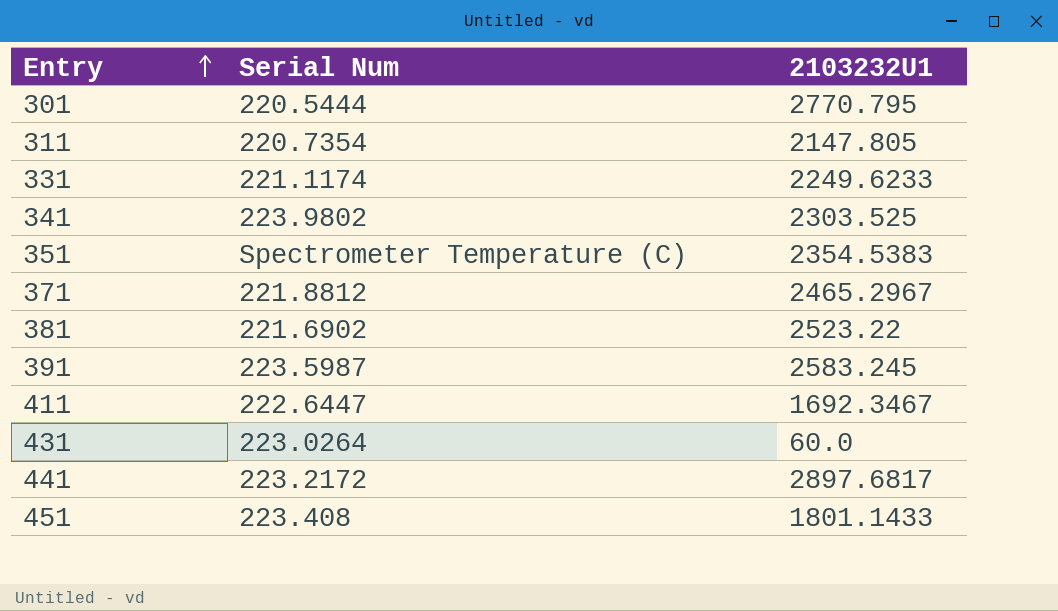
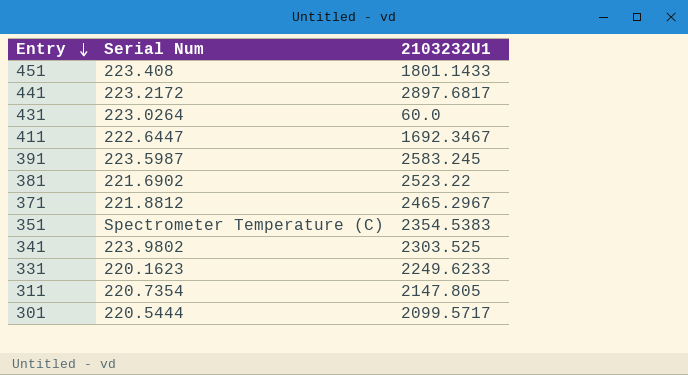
row order: Entry ascending -> Entry descending
331 | Serial Num: 221.1174 -> 220.1623
301 | 2103232U1: 2770.795 -> 2099.5717

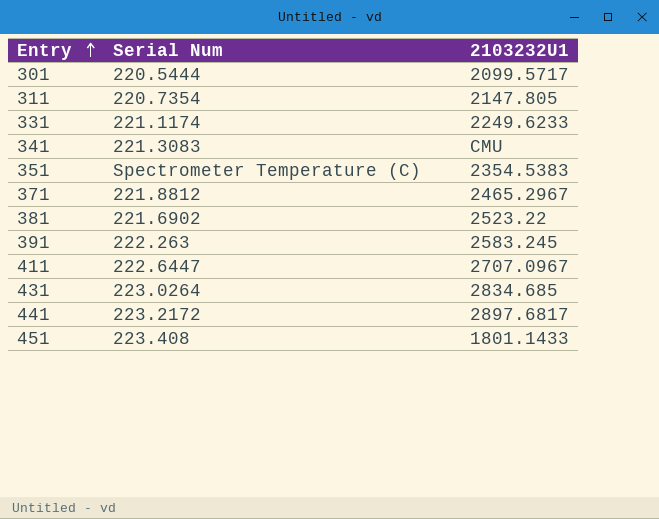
row order: Entry descending -> Entry ascending
331 | Serial Num: 220.1623 -> 221.1174
341 | Serial Num: 223.9802 -> 221.3083
341 | 2103232U1: 2303.525 -> CMU
391 | Serial Num: 223.5987 -> 222.263
411 | 2103232U1: 1692.3467 -> 2707.0967
431 | 2103232U1: 60.0 -> 2834.685

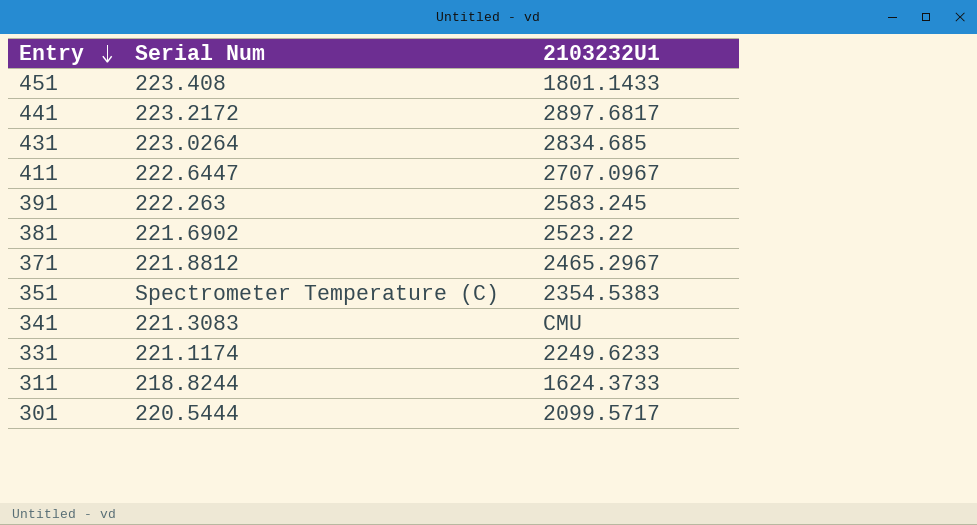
row order: Entry ascending -> Entry descending
311 | Serial Num: 220.7354 -> 218.8244
311 | 2103232U1: 2147.805 -> 1624.3733

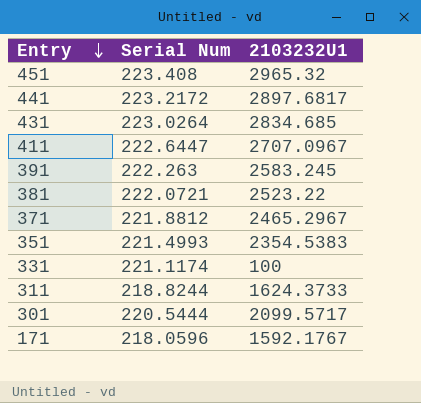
row 341: 221.3083 | CMU -> none
451 | 2103232U1: 1801.1433 -> 2965.32
381 | Serial Num: 221.6902 -> 222.0721
351 | Serial Num: Spectrometer Temperature (C) -> 221.4993
331 | 2103232U1: 2249.6233 -> 100
row 171: none -> 218.0596 | 1592.1767

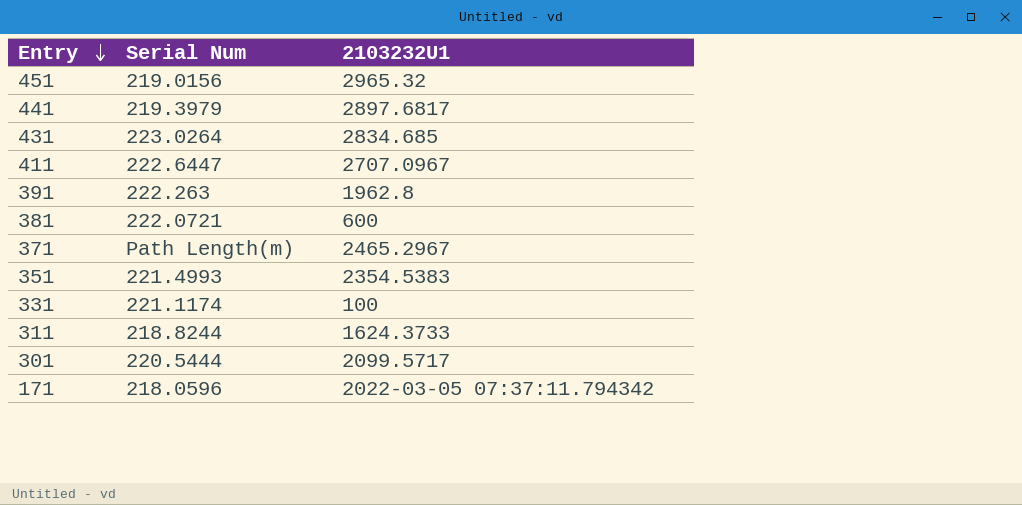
451 | Serial Num: 223.408 -> 219.0156
441 | Serial Num: 223.2172 -> 219.3979
391 | 2103232U1: 2583.245 -> 1962.8
381 | 2103232U1: 2523.22 -> 600
371 | Serial Num: 221.8812 -> Path Length(m)
171 | 2103232U1: 1592.1767 -> 2022-03-05 07:37:11.794342

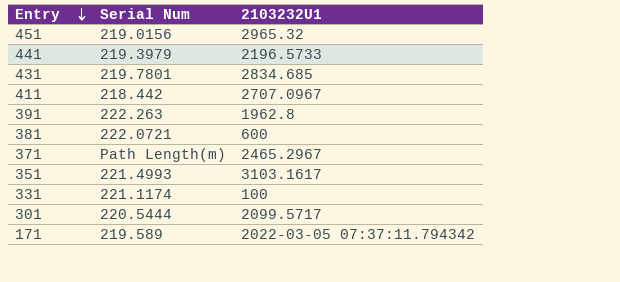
row 311: 218.8244 | 1624.3733 -> none
441 | 2103232U1: 2897.6817 -> 2196.5733
431 | Serial Num: 223.0264 -> 219.7801
411 | Serial Num: 222.6447 -> 218.442
351 | 2103232U1: 2354.5383 -> 3103.1617
171 | Serial Num: 218.0596 -> 219.589

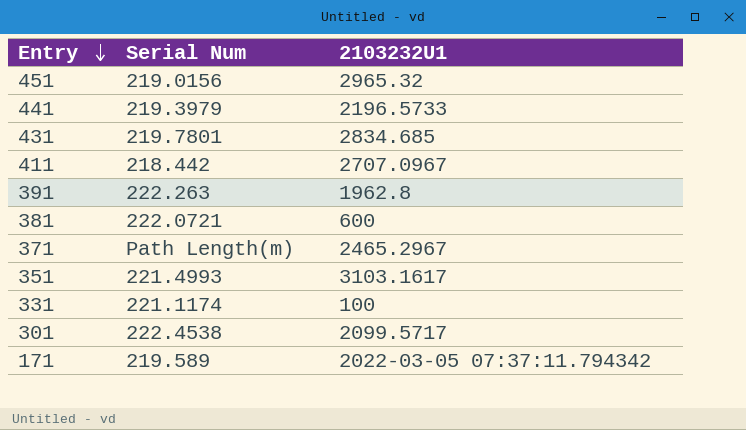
301 | Serial Num: 220.5444 -> 222.4538

